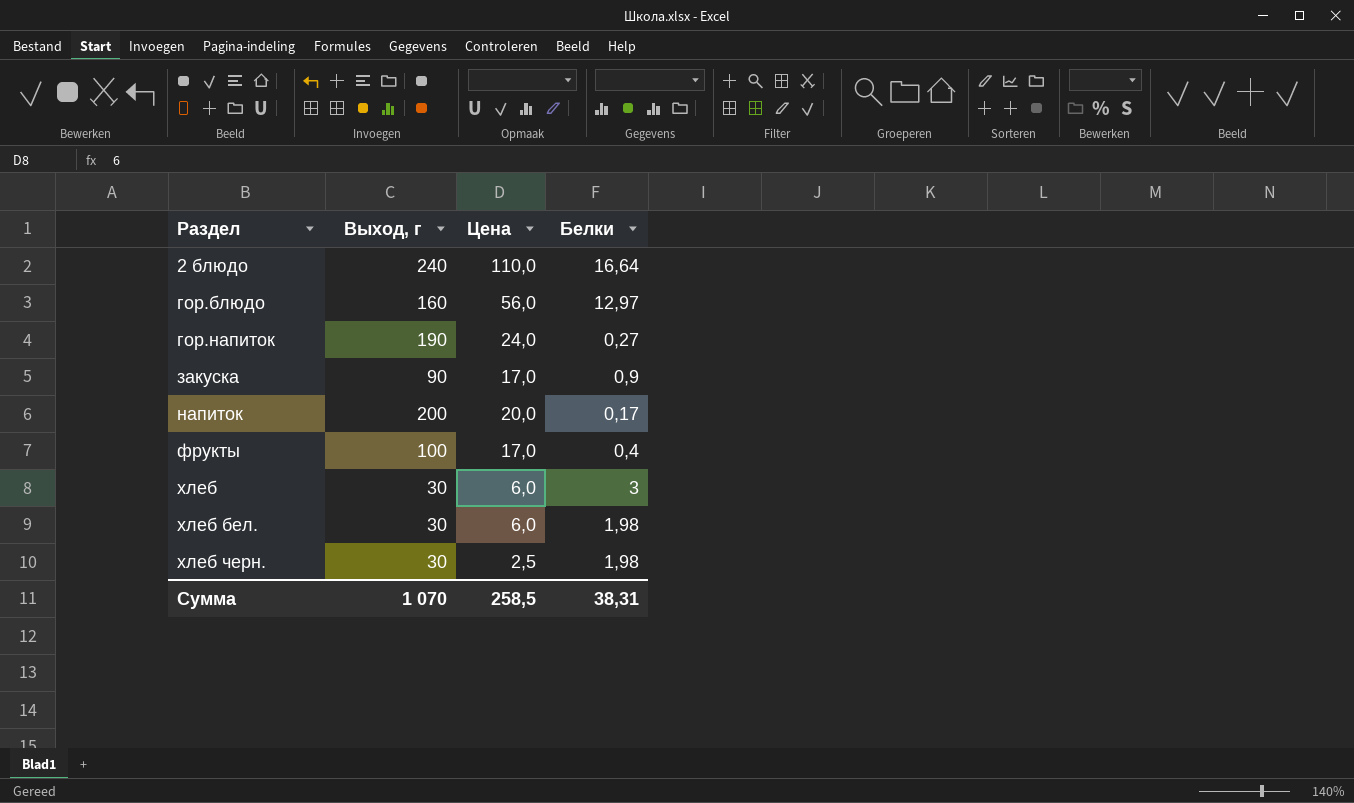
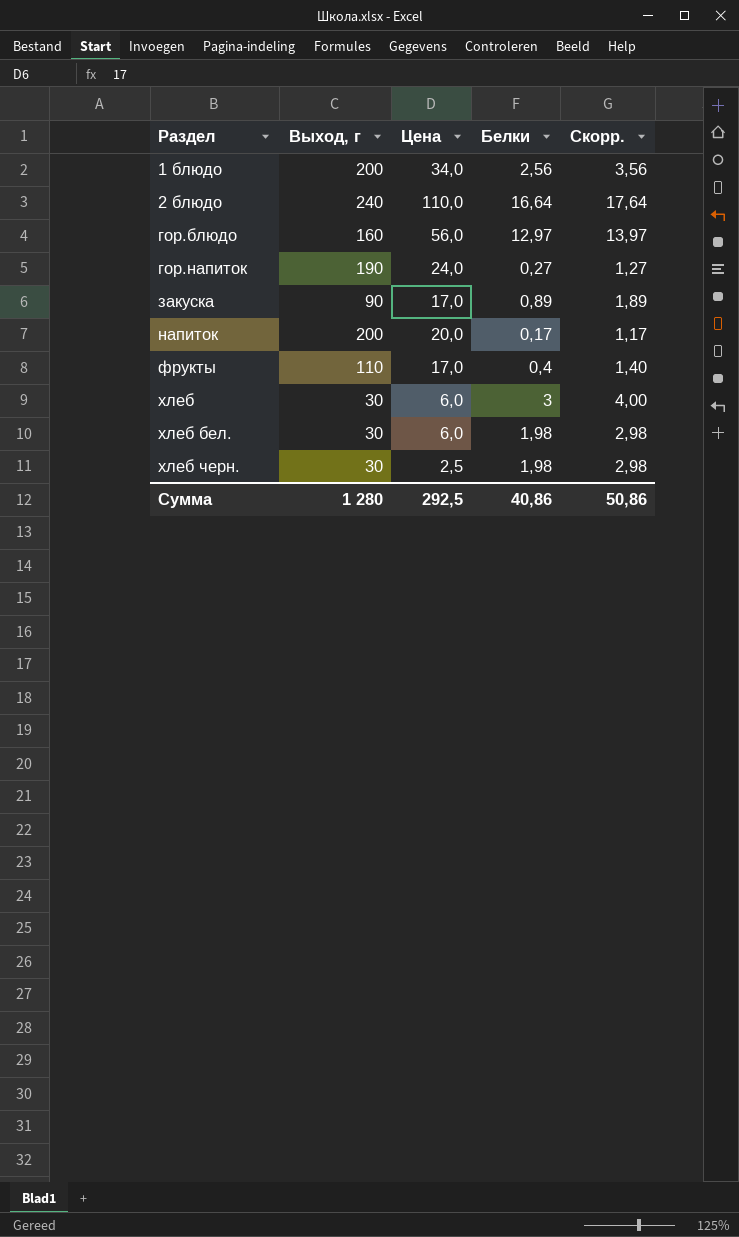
column Скорр. | formula: none -> [Белки] + 1
row 1 блюдо: none -> 200 | 34,0 | 2,56 | 3,56
закуска | Белки: 0,9 -> 0,89
фрукты | Выход, г: 100 -> 110
Сумма | Выход, г: 1 070 -> 1 280
Сумма | Цена: 258,5 -> 292,5
Сумма | Белки: 38,31 -> 40,86

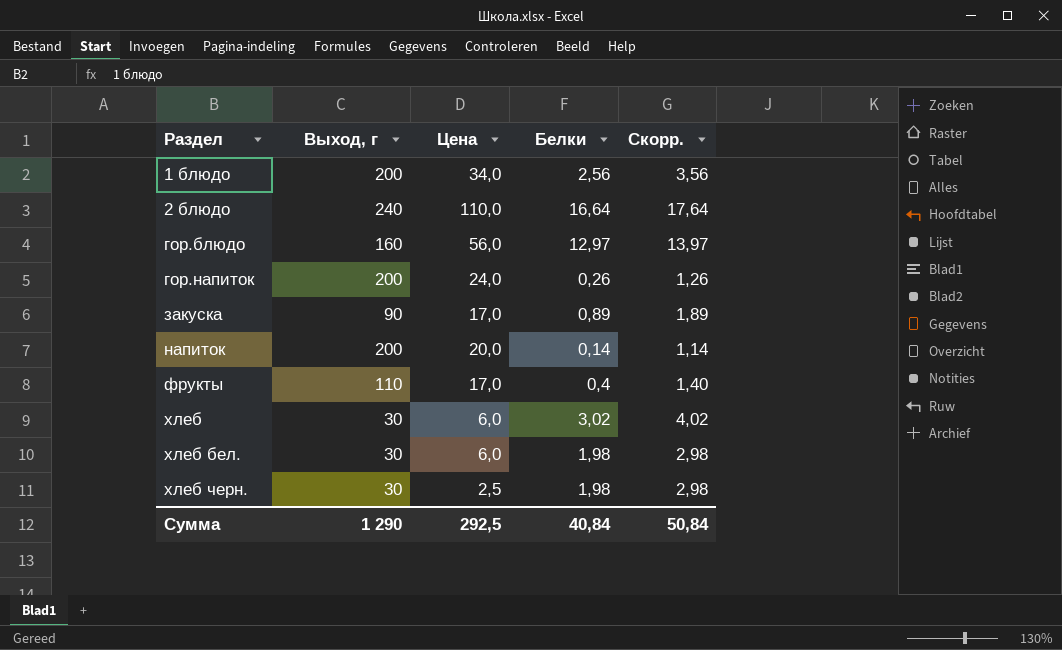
гор.напиток | Выход, г: 190 -> 200
гор.напиток | Белки: 0,27 -> 0,26
гор.напиток | Скорр.: 1,27 -> 1,26
напиток | Белки: 0,17 -> 0,14
напиток | Скорр.: 1,17 -> 1,14
хлеб | Белки: 3 -> 3,02
хлеб | Скорр.: 4,00 -> 4,02
Сумма | Выход, г: 1 280 -> 1 290
Сумма | Белки: 40,86 -> 40,84
Сумма | Скорр.: 50,86 -> 50,84

